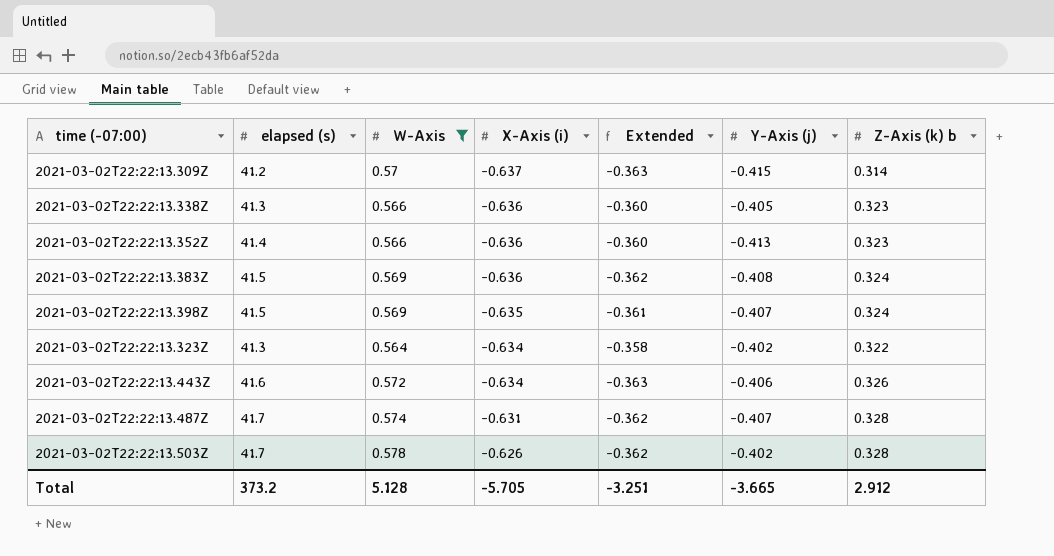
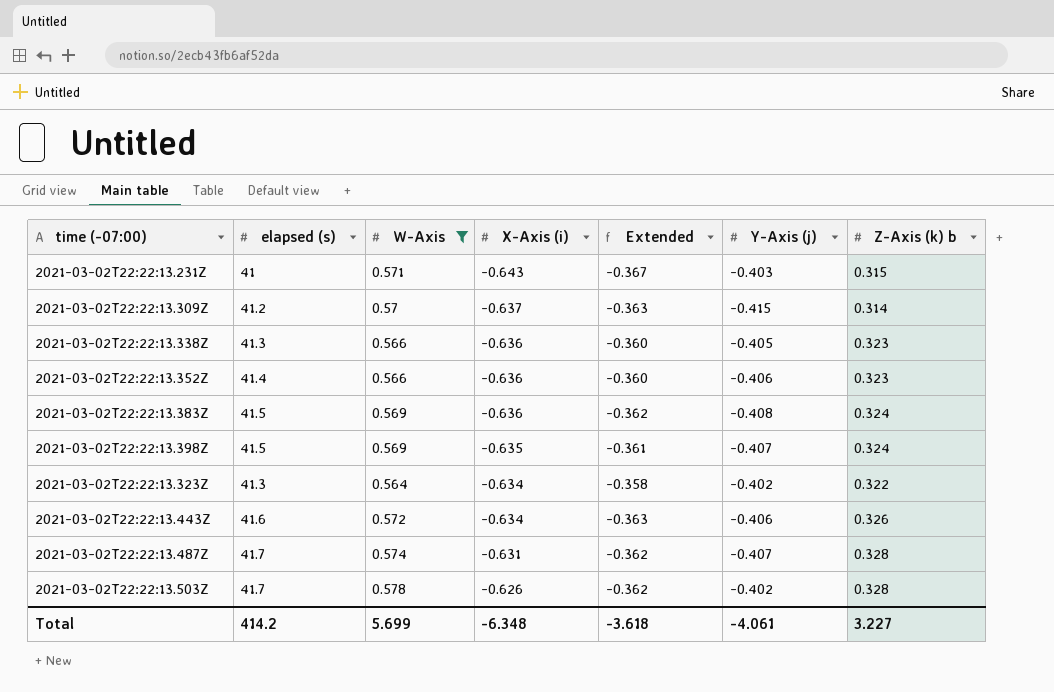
row 2021-03-02T22:22:13.231Z: none -> 41 | 0.571 | -0.643 | -0.367 | -0.403 | 0.315
2021-03-02T22:22:13.352Z | Y-Axis (j): -0.413 -> -0.406
Total | elapsed (s): 373.2 -> 414.2
Total | W-Axis: 5.128 -> 5.699
Total | X-Axis (i): -5.705 -> -6.348
Total | Extended: -3.251 -> -3.618
Total | Y-Axis (j): -3.665 -> -4.061
Total | Z-Axis (k) b: 2.912 -> 3.227

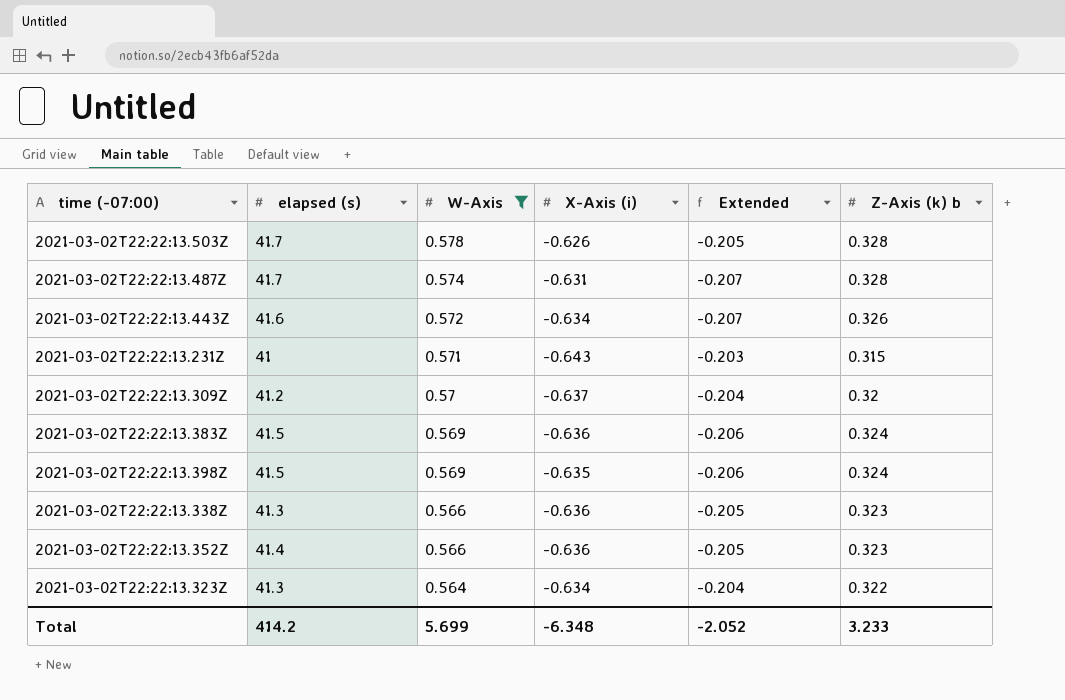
row order: X-Axis (i) ascending -> W-Axis descending
column Y-Axis (j) | position: 6 -> none
column Extended | formula: [W-Axis] * [X-Axis (i)] -> [X-Axis (i)] * [Z-Axis (k) b]
2021-03-02T22:22:13.309Z | Z-Axis (k) b: 0.314 -> 0.32
Total | Extended: -3.618 -> -2.052
Total | Z-Axis (k) b: 3.227 -> 3.233

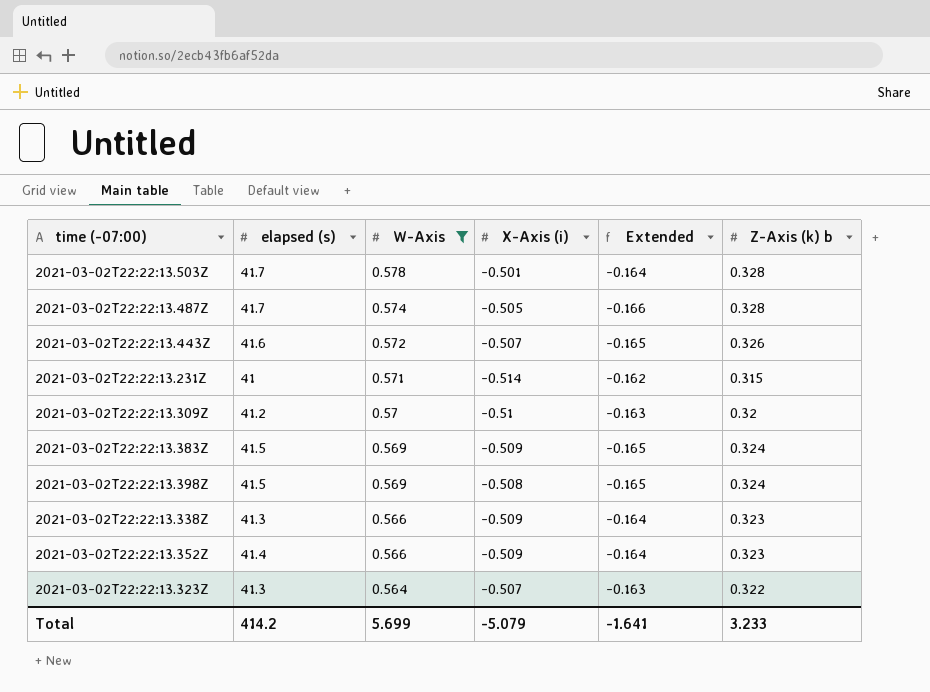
2021-03-02T22:22:13.503Z | X-Axis (i): -0.626 -> -0.501
2021-03-02T22:22:13.503Z | Extended: -0.205 -> -0.164
2021-03-02T22:22:13.487Z | X-Axis (i): -0.631 -> -0.505
2021-03-02T22:22:13.487Z | Extended: -0.207 -> -0.166
2021-03-02T22:22:13.443Z | X-Axis (i): -0.634 -> -0.507
2021-03-02T22:22:13.443Z | Extended: -0.207 -> -0.165
2021-03-02T22:22:13.231Z | X-Axis (i): -0.643 -> -0.514
2021-03-02T22:22:13.231Z | Extended: -0.203 -> -0.162
2021-03-02T22:22:13.309Z | X-Axis (i): -0.637 -> -0.51
2021-03-02T22:22:13.309Z | Extended: -0.204 -> -0.163
2021-03-02T22:22:13.383Z | X-Axis (i): -0.636 -> -0.509
2021-03-02T22:22:13.383Z | Extended: -0.206 -> -0.165
2021-03-02T22:22:13.398Z | X-Axis (i): -0.635 -> -0.508
2021-03-02T22:22:13.398Z | Extended: -0.206 -> -0.165
2021-03-02T22:22:13.338Z | X-Axis (i): -0.636 -> -0.509
2021-03-02T22:22:13.338Z | Extended: -0.205 -> -0.164
2021-03-02T22:22:13.352Z | X-Axis (i): -0.636 -> -0.509
2021-03-02T22:22:13.352Z | Extended: -0.205 -> -0.164
2021-03-02T22:22:13.323Z | X-Axis (i): -0.634 -> -0.507
2021-03-02T22:22:13.323Z | Extended: -0.204 -> -0.163
Total | X-Axis (i): -6.348 -> -5.079
Total | Extended: -2.052 -> -1.641

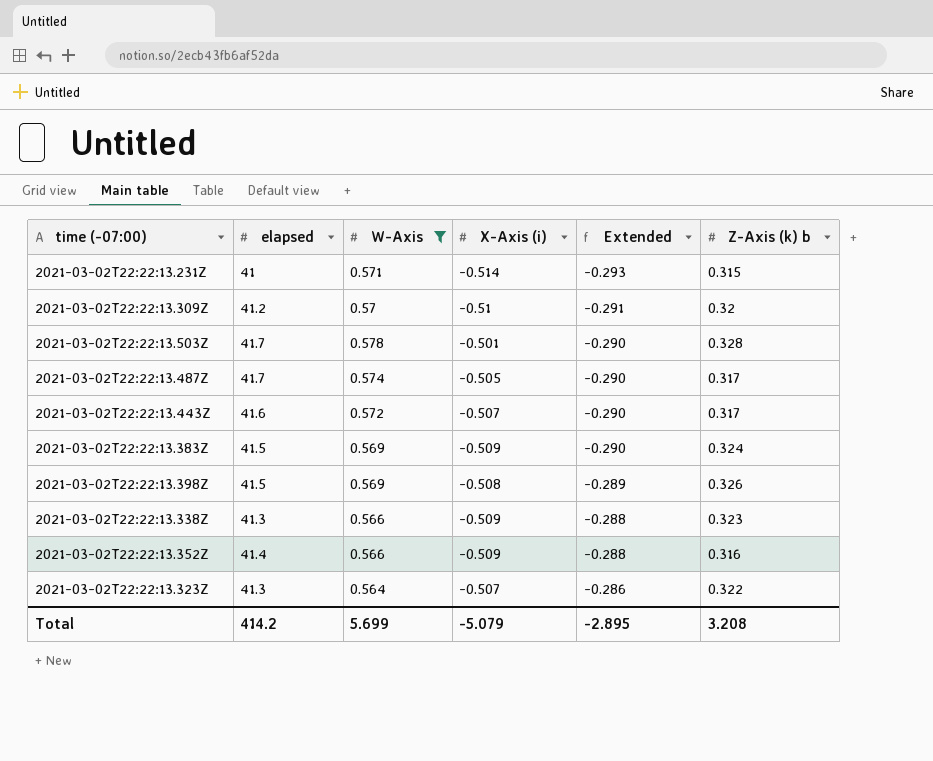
row order: W-Axis descending -> Extended ascending
column name: elapsed (s) -> elapsed
column Extended | formula: [X-Axis (i)] * [Z-Axis (k) b] -> [W-Axis] * [X-Axis (i)]
2021-03-02T22:22:13.487Z | Z-Axis (k) b: 0.328 -> 0.317
2021-03-02T22:22:13.443Z | Z-Axis (k) b: 0.326 -> 0.317
2021-03-02T22:22:13.398Z | Z-Axis (k) b: 0.324 -> 0.326
2021-03-02T22:22:13.352Z | Z-Axis (k) b: 0.323 -> 0.316
Total | Extended: -1.641 -> -2.895
Total | Z-Axis (k) b: 3.233 -> 3.208

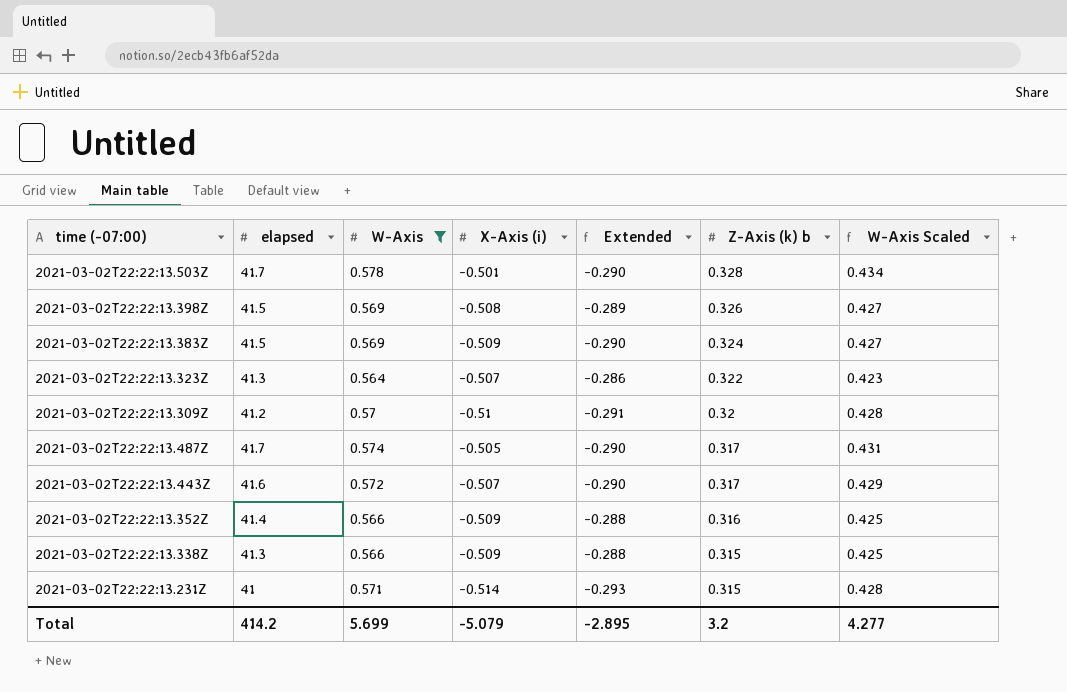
row order: Extended ascending -> Z-Axis (k) b descending
column W-Axis Scaled | formula: none -> [W-Axis] * 0.75
2021-03-02T22:22:13.338Z | Z-Axis (k) b: 0.323 -> 0.315
Total | Z-Axis (k) b: 3.208 -> 3.2

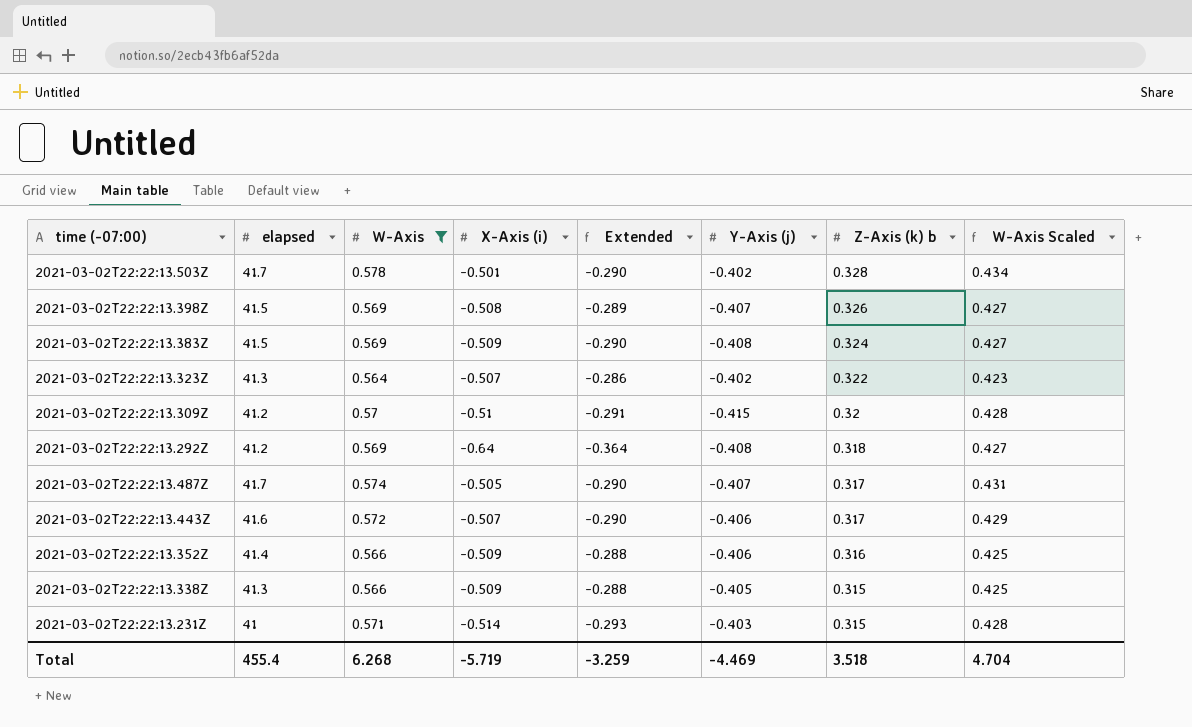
column Y-Axis (j) | position: none -> 6
row 2021-03-02T22:22:13.292Z: none -> 41.2 | 0.569 | -0.64 | -0.364 | -0.408 | 0.318 | 0.427
Total | elapsed: 414.2 -> 455.4
Total | W-Axis: 5.699 -> 6.268
Total | X-Axis (i): -5.079 -> -5.719
Total | Extended: -2.895 -> -3.259
Total | Z-Axis (k) b: 3.2 -> 3.518
Total | W-Axis Scaled: 4.277 -> 4.704

